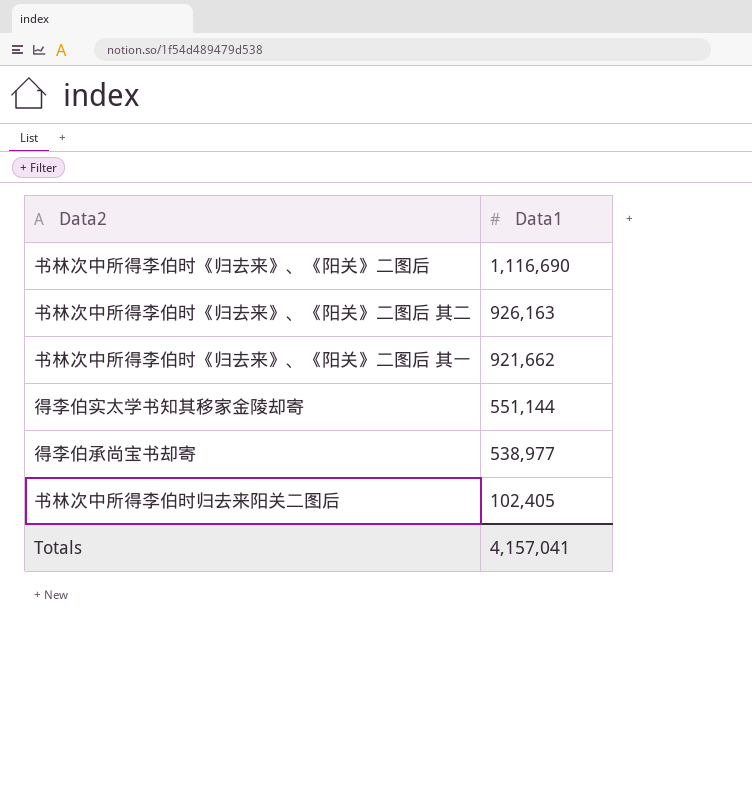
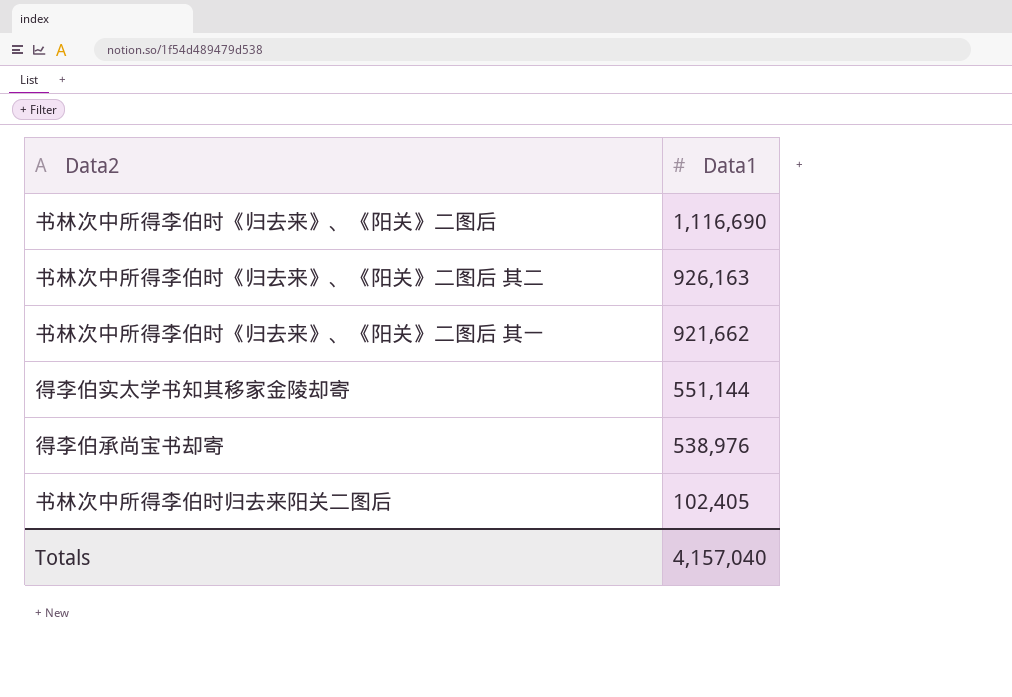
得李伯承尚宝书却寄 | Data1: 538,977 -> 538,976
Totals | Data1: 4,157,041 -> 4,157,040

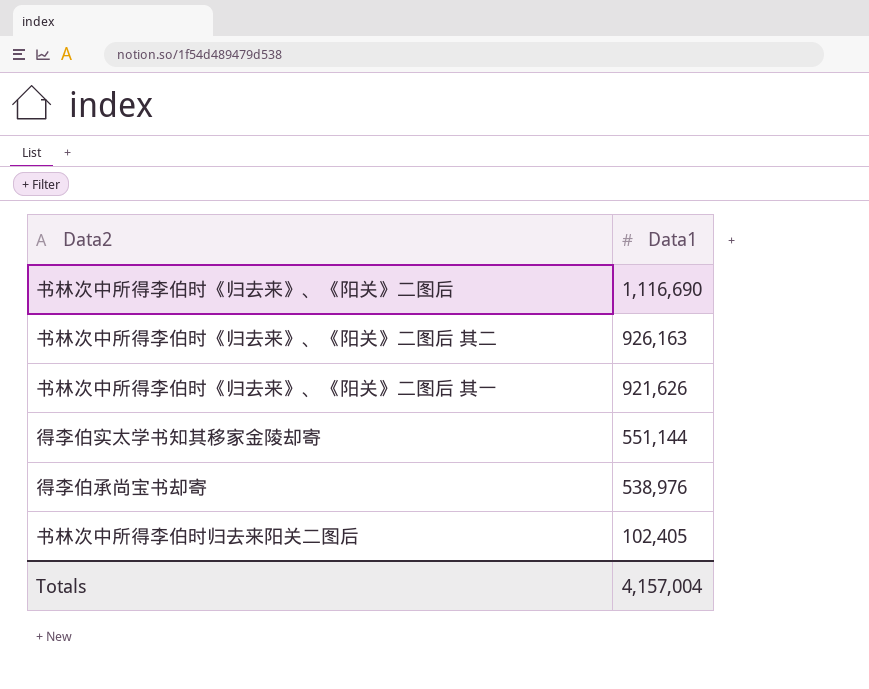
书林次中所得李伯时《归去来》、《阳关》二图后 其一 | Data1: 921,662 -> 921,626
Totals | Data1: 4,157,040 -> 4,157,004

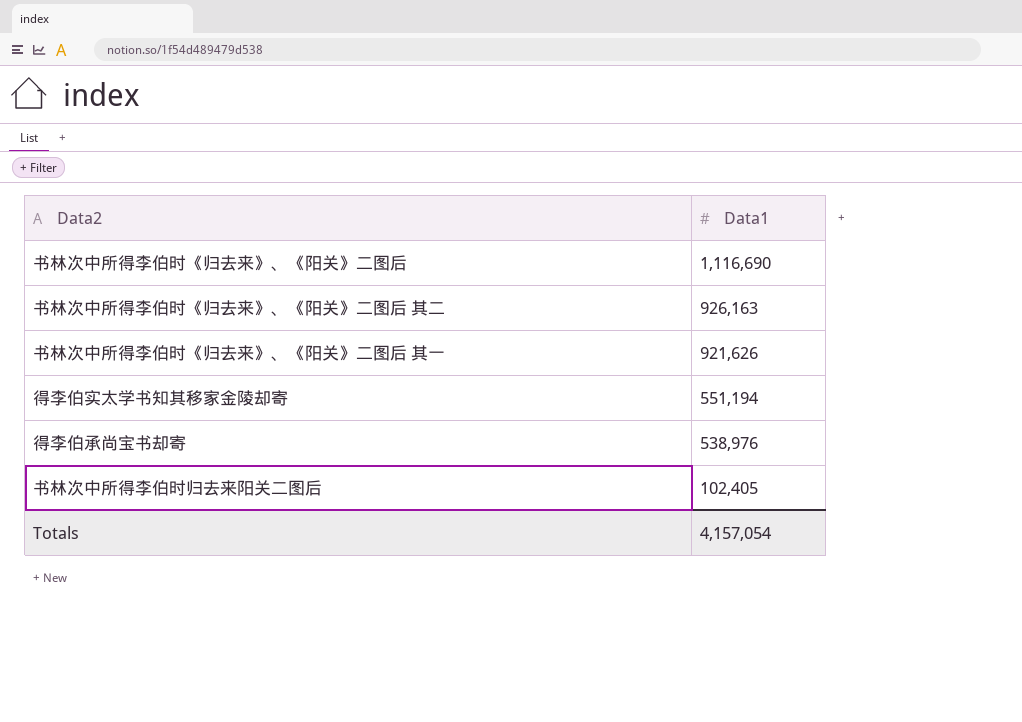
得李伯实太学书知其移家金陵却寄 | Data1: 551,144 -> 551,194
Totals | Data1: 4,157,004 -> 4,157,054

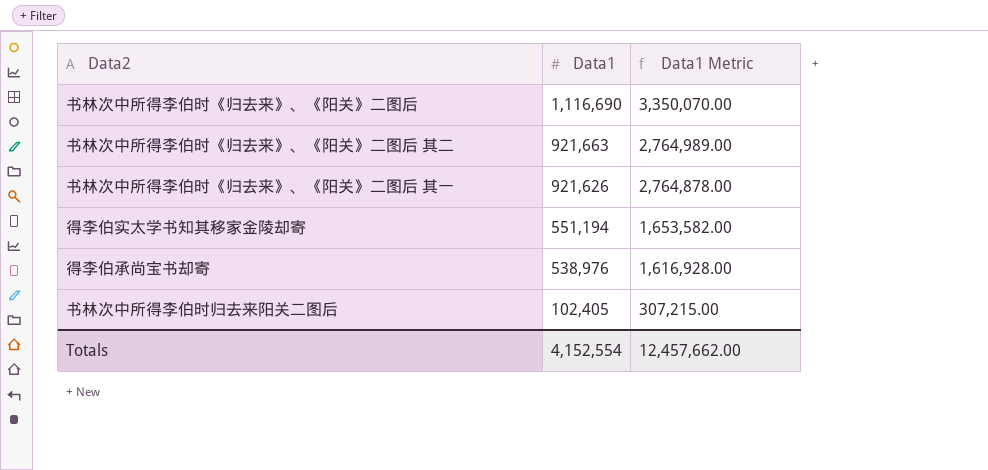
column Data1 Metric | formula: none -> [Data1] * 3
书林次中所得李伯时《归去来》、《阳关》二图后 其二 | Data1: 926,163 -> 921,663
Totals | Data1: 4,157,054 -> 4,152,554

